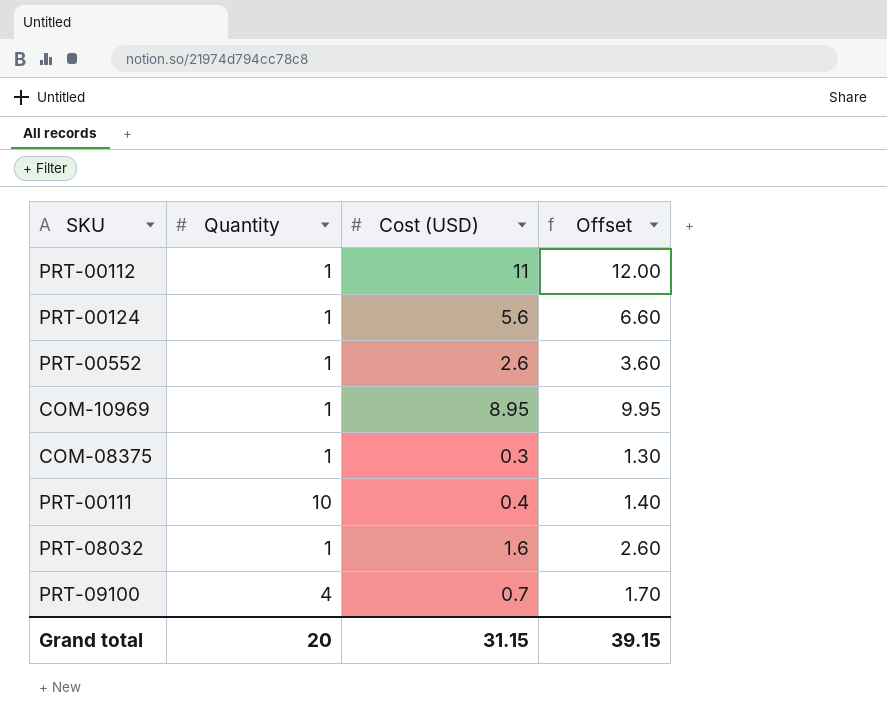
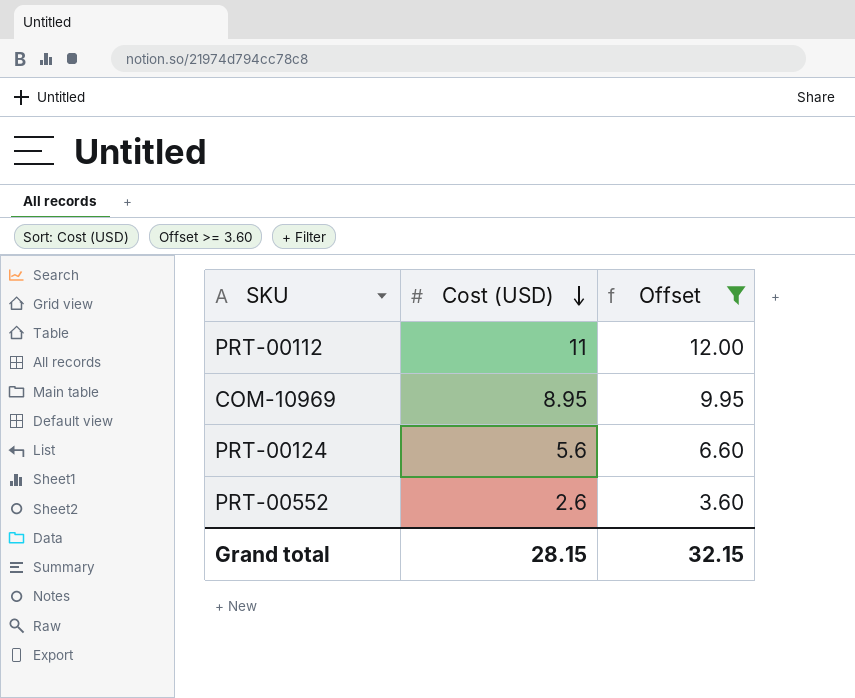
filter: none -> Offset >= 3.60
row order: none -> Cost (USD) descending
column Quantity | position: 2 -> none
Grand total | Cost (USD): 31.15 -> 28.15
Grand total | Offset: 39.15 -> 32.15

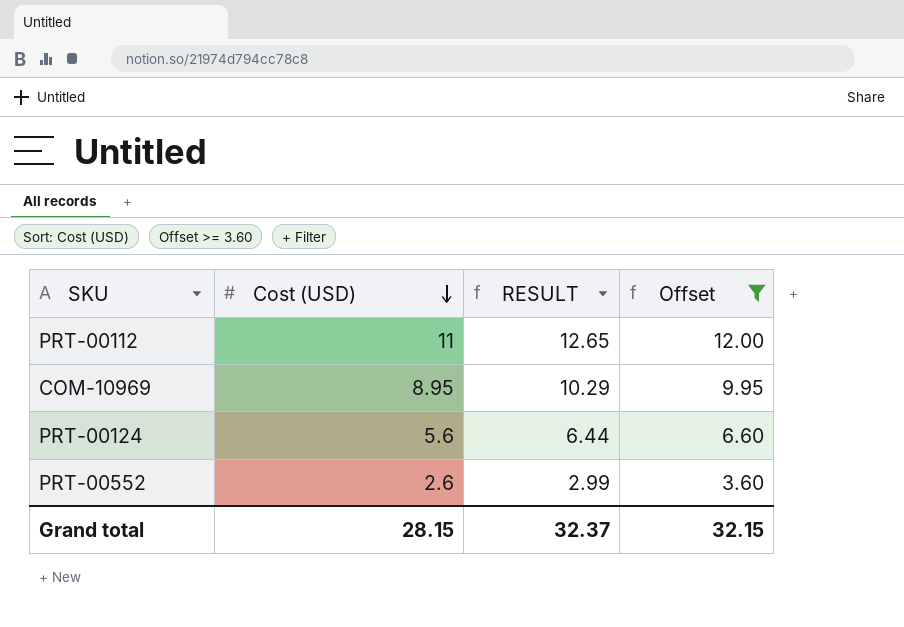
column RESULT | formula: none -> [Cost (USD)] * 1.15

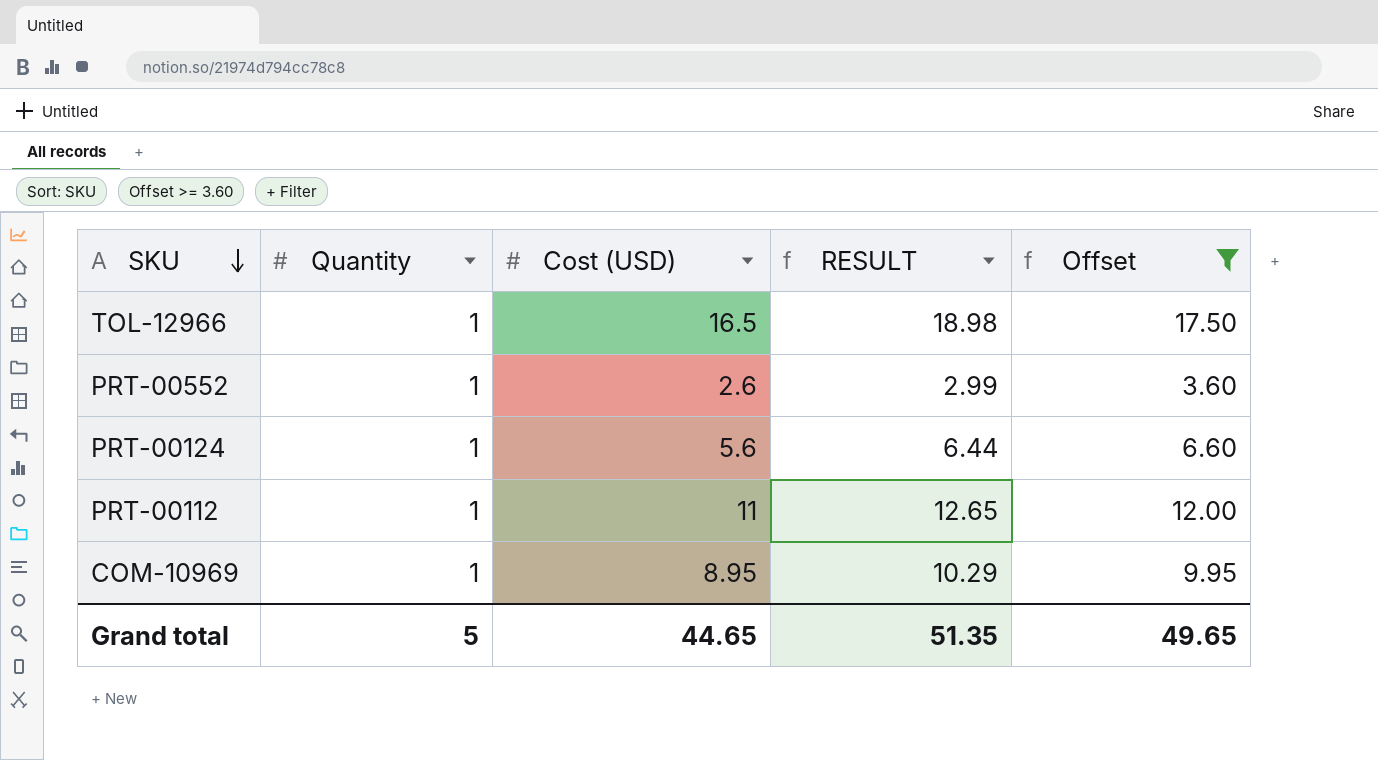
row order: Cost (USD) descending -> SKU descending
column Quantity | position: none -> 2
row TOL-12966: none -> 1 | 16.5 | 18.98 | 17.50
Grand total | Cost (USD): 28.15 -> 44.65
Grand total | RESULT: 32.37 -> 51.35
Grand total | Offset: 32.15 -> 49.65

